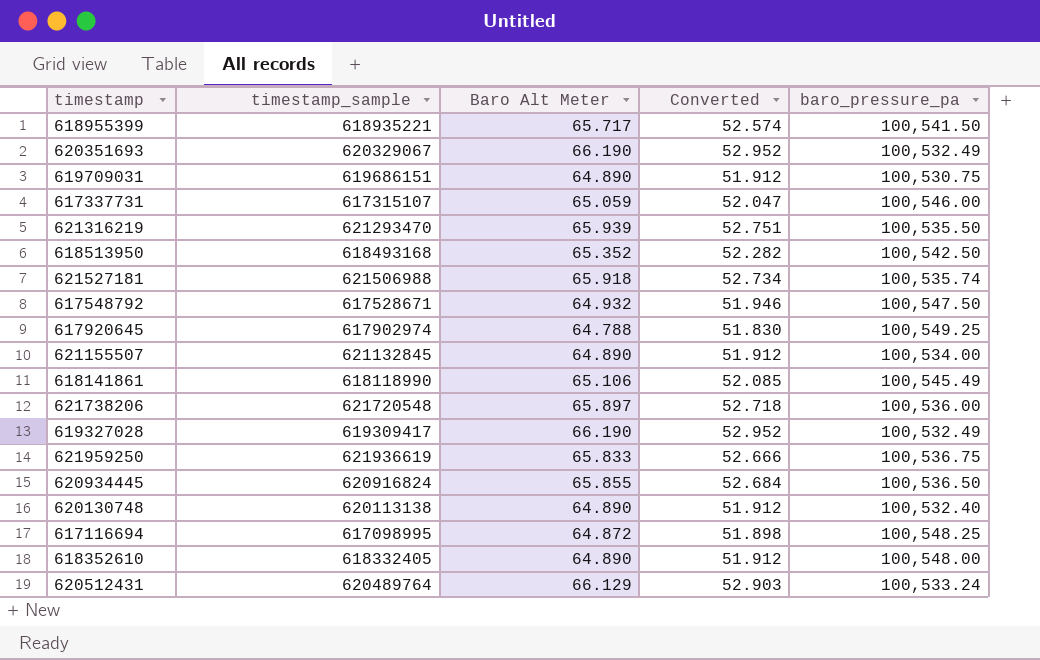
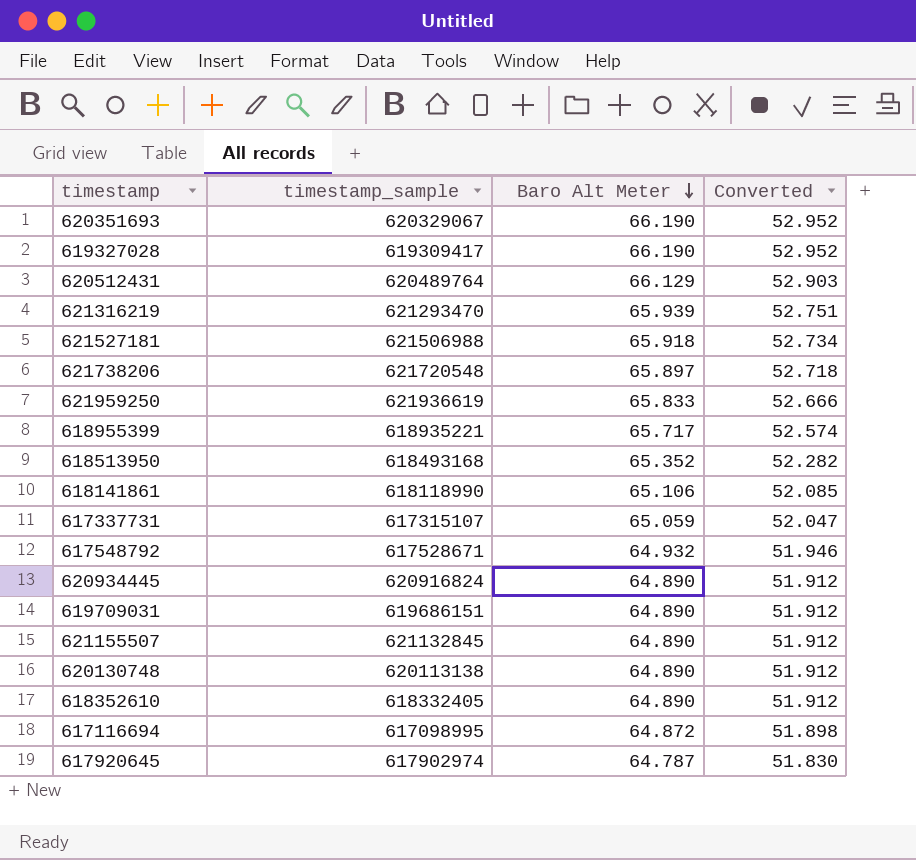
row order: none -> Baro Alt Meter descending
column baro_pressure_pa | position: 5 -> none
620934445 | Baro Alt Meter: 65.855 -> 64.890
620934445 | Converted: 52.684 -> 51.912
617920645 | Baro Alt Meter: 64.788 -> 64.787

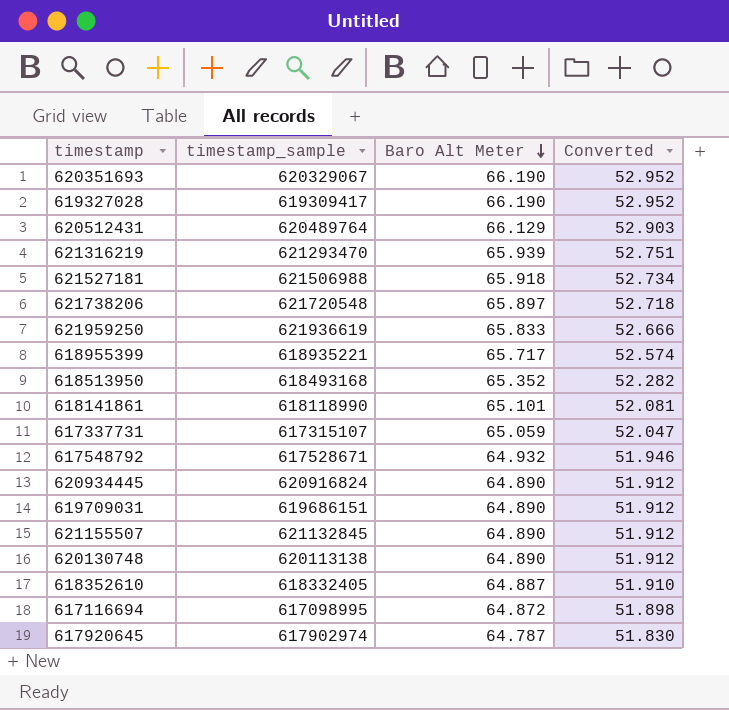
618141861 | Baro Alt Meter: 65.106 -> 65.101
618141861 | Converted: 52.085 -> 52.081
618352610 | Baro Alt Meter: 64.890 -> 64.887
618352610 | Converted: 51.912 -> 51.910

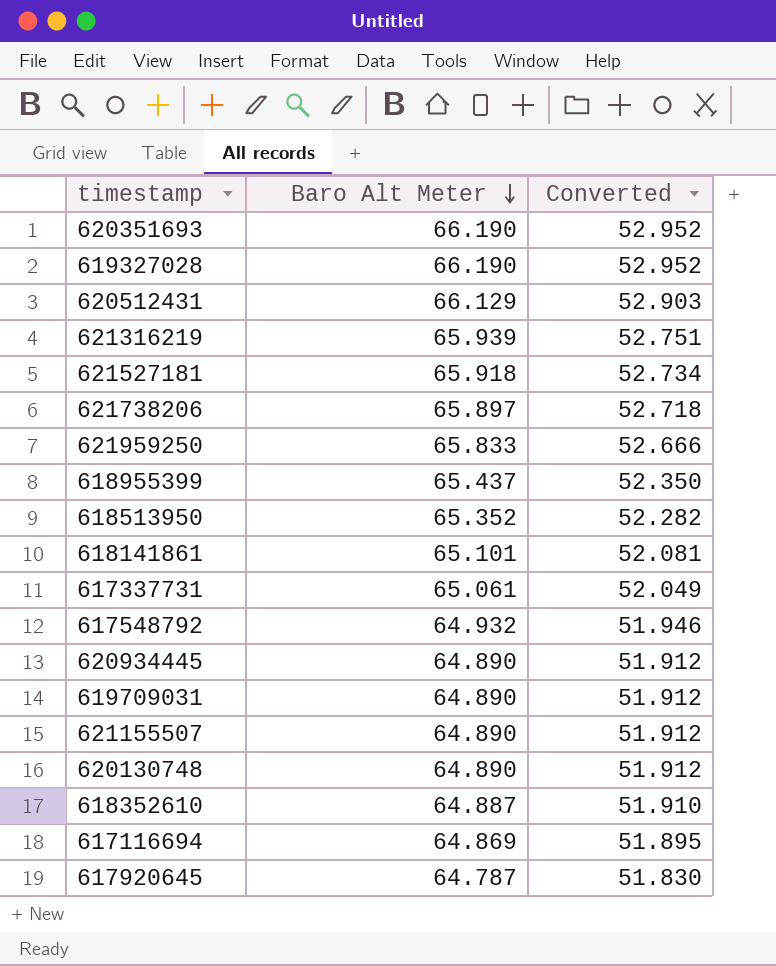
column timestamp_sample | position: 2 -> none
618955399 | Baro Alt Meter: 65.717 -> 65.437
618955399 | Converted: 52.574 -> 52.350
617337731 | Baro Alt Meter: 65.059 -> 65.061
617337731 | Converted: 52.047 -> 52.049
617116694 | Baro Alt Meter: 64.872 -> 64.869
617116694 | Converted: 51.898 -> 51.895

